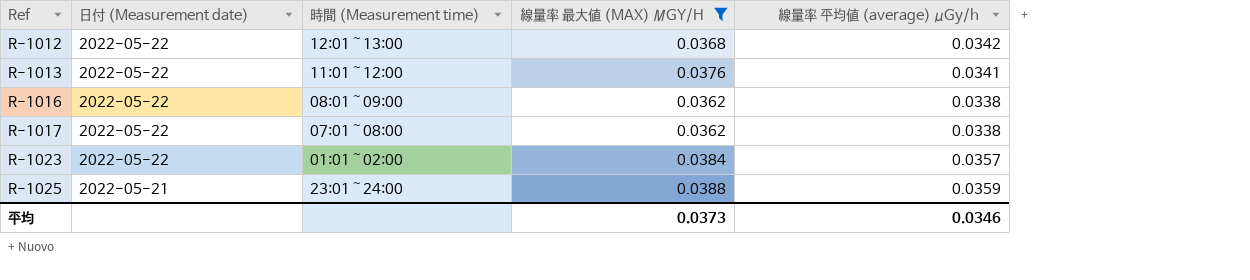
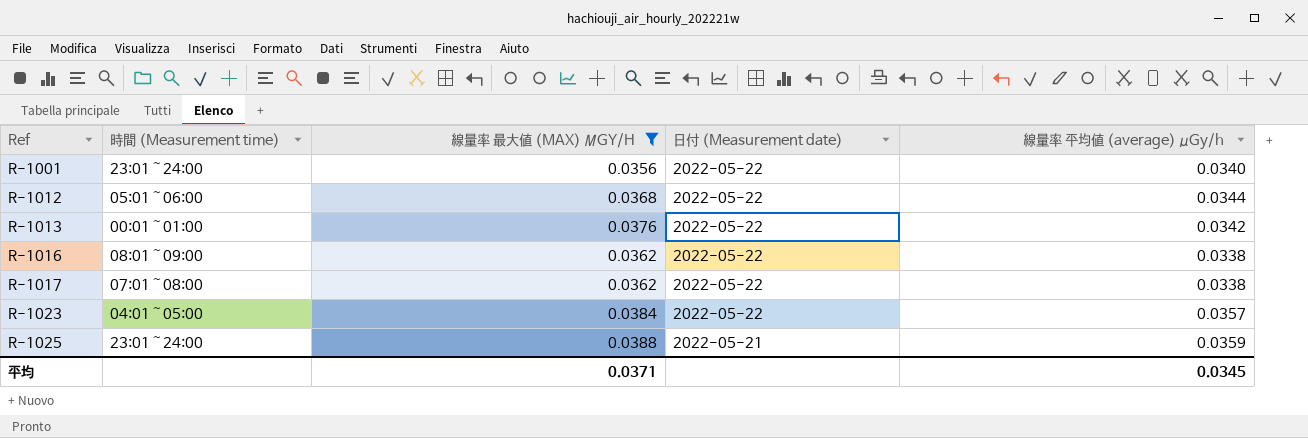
column 日付 (Measurement date) | position: 2 -> 4
row R-1001: none -> 23:01～24:00 | 0.0356 | 2022-05-22 | 0.0340
R-1012 | 時間 (Measurement time): 12:01～13:00 -> 05:01～06:00
R-1012 | 線量率 平均値 (average) μGy/h: 0.0342 -> 0.0344
R-1013 | 時間 (Measurement time): 11:01～12:00 -> 00:01～01:00
R-1013 | 線量率 平均値 (average) μGy/h: 0.0341 -> 0.0342
R-1023 | 時間 (Measurement time): 01:01～02:00 -> 04:01～05:00
平均 | 線量率 最大値 (MAX) ΜGY/H: 0.0373 -> 0.0371
平均 | 線量率 平均値 (average) μGy/h: 0.0346 -> 0.0345

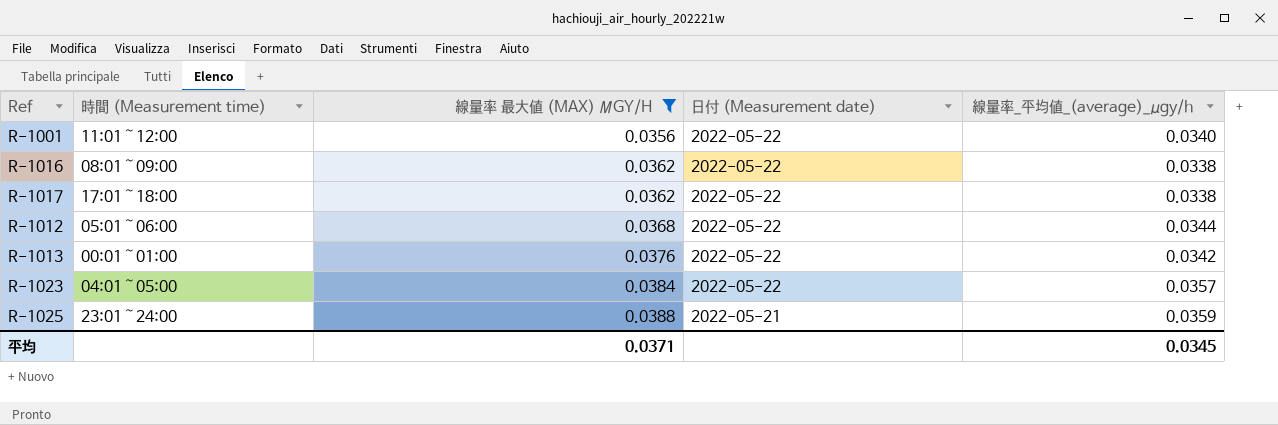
row order: Ref ascending -> 線量率 最大値 (MAX) ΜGY/H ascending
column name: 線量率 平均値 (average) μGy/h -> 線量率_平均値_(average)_μgy/h
R-1001 | 時間 (Measurement time): 23:01～24:00 -> 11:01～12:00
R-1017 | 時間 (Measurement time): 07:01～08:00 -> 17:01～18:00

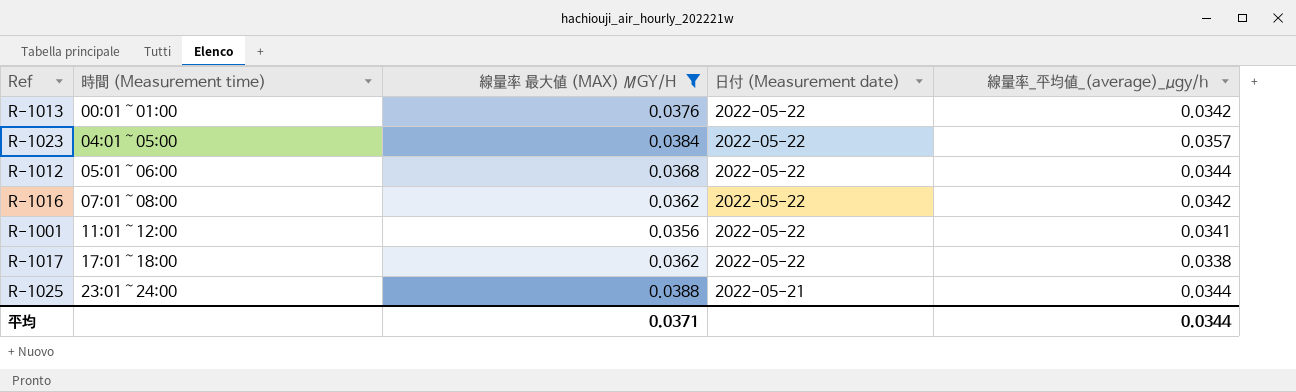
row order: 線量率 最大値 (MAX) ΜGY/H ascending -> 時間 (Measurement time) ascending
R-1016 | 時間 (Measurement time): 08:01～09:00 -> 07:01～08:00
R-1016 | 線量率_平均値_(average)_μgy/h: 0.0338 -> 0.0342
R-1001 | 線量率_平均値_(average)_μgy/h: 0.0340 -> 0.0341
R-1025 | 線量率_平均値_(average)_μgy/h: 0.0359 -> 0.0344
平均 | 線量率_平均値_(average)_μgy/h: 0.0345 -> 0.0344

